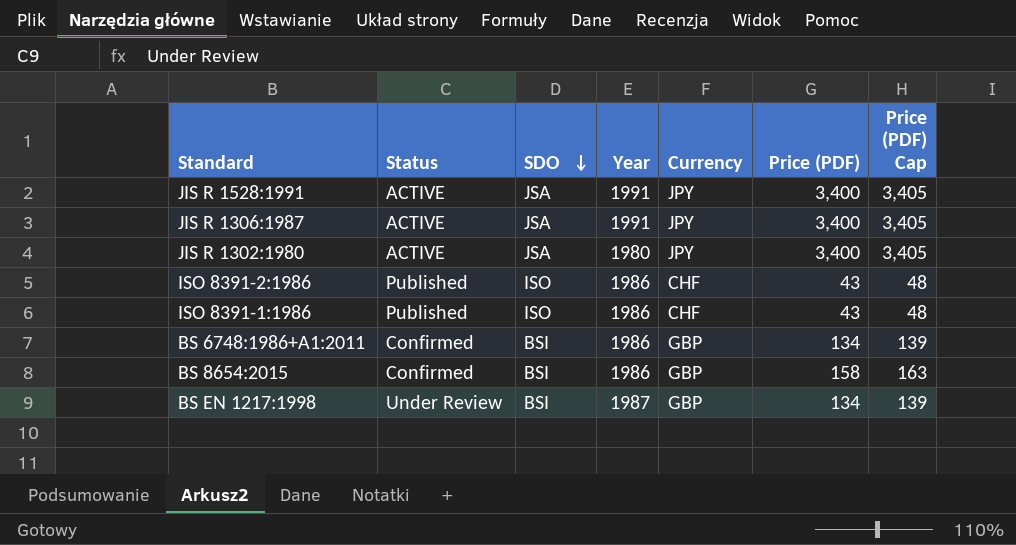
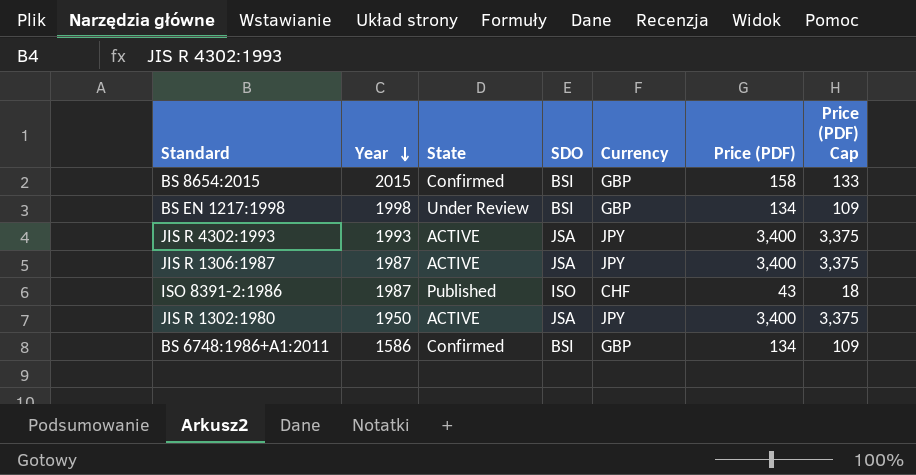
row order: SDO descending -> Year descending
column Year | position: 4 -> 2
column name: Status -> State
column Price (PDF) Cap | formula: [Price (PDF)] + 5 -> [Price (PDF)] - 25
row JIS R 1528:1991: ACTIVE | JSA | 1991 | JPY | 3,400 | 3,405 -> none
row ISO 8391-1:1986: Published | ISO | 1986 | CHF | 43 | 48 -> none
BS 8654:2015 | Year: 1986 -> 2015
BS EN 1217:1998 | Year: 1987 -> 1998
row JIS R 4302:1993: none -> 1993 | ACTIVE | JSA | JPY | 3,400 | 3,375
JIS R 1306:1987 | Year: 1991 -> 1987
ISO 8391-2:1986 | Year: 1986 -> 1987
JIS R 1302:1980 | Year: 1980 -> 1950
BS 6748:1986+A1:2011 | Year: 1986 -> 1586

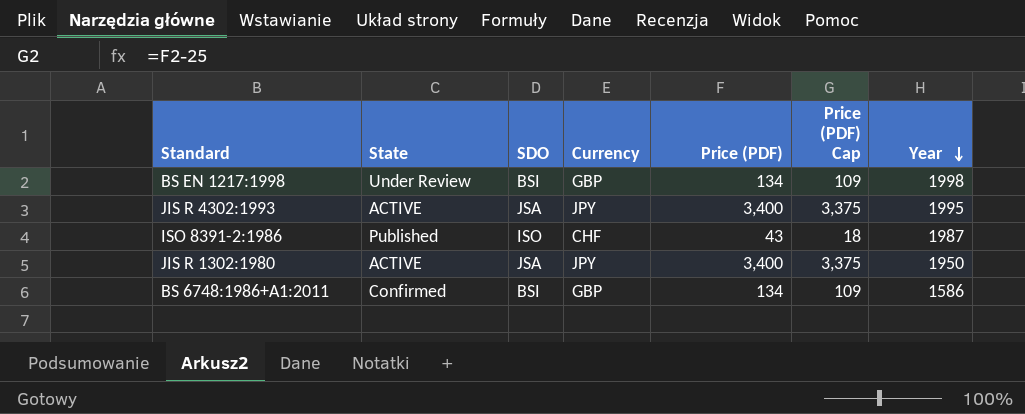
column Year | position: 2 -> 7
row BS 8654:2015: 2015 | Confirmed | BSI | GBP | 158 | 133 -> none
row JIS R 1306:1987: 1987 | ACTIVE | JSA | JPY | 3,400 | 3,375 -> none
JIS R 4302:1993 | Year: 1993 -> 1995

